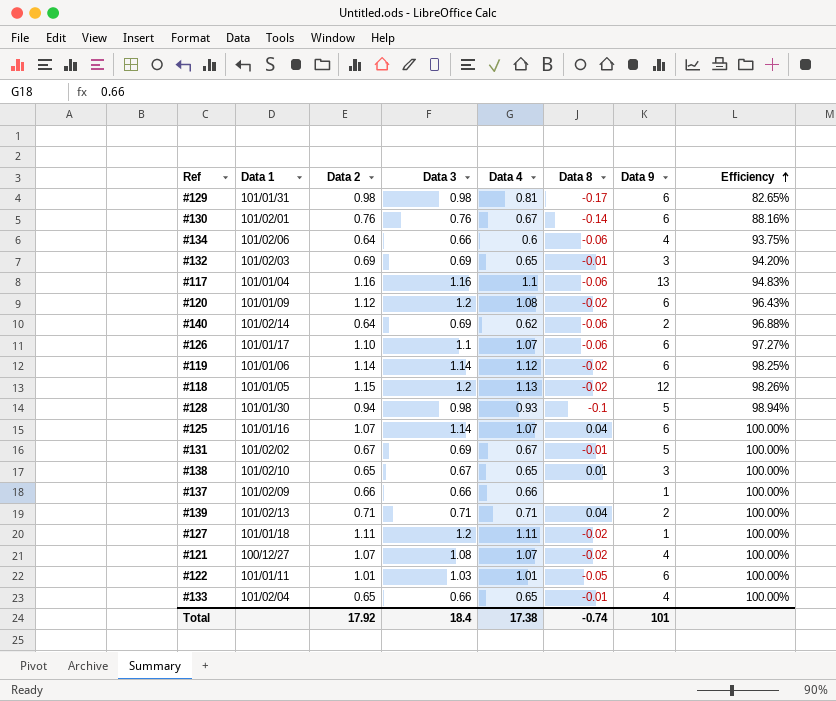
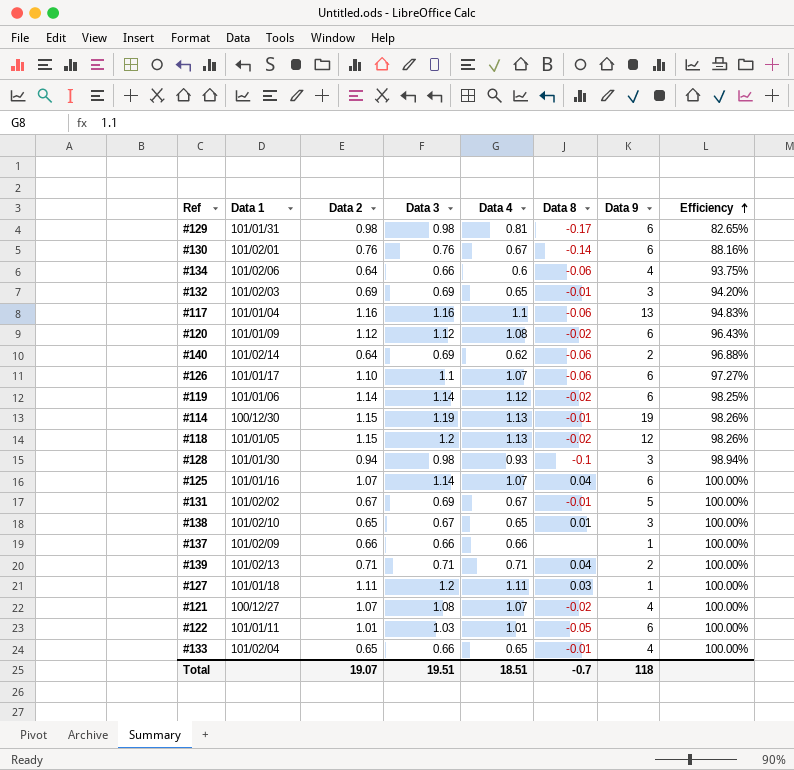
#120 | Data 3: 1.2 -> 1.12
row #114: none -> 100/12/30 | 1.15 | 1.19 | 1.13 | -0.01 | 19 | 98.26%
#128 | Data 9: 5 -> 3
#127 | Data 8: -0.02 -> 0.03
Total | Data 2: 17.92 -> 19.07
Total | Data 3: 18.4 -> 19.51
Total | Data 4: 17.38 -> 18.51
Total | Data 8: -0.74 -> -0.7
Total | Data 9: 101 -> 118

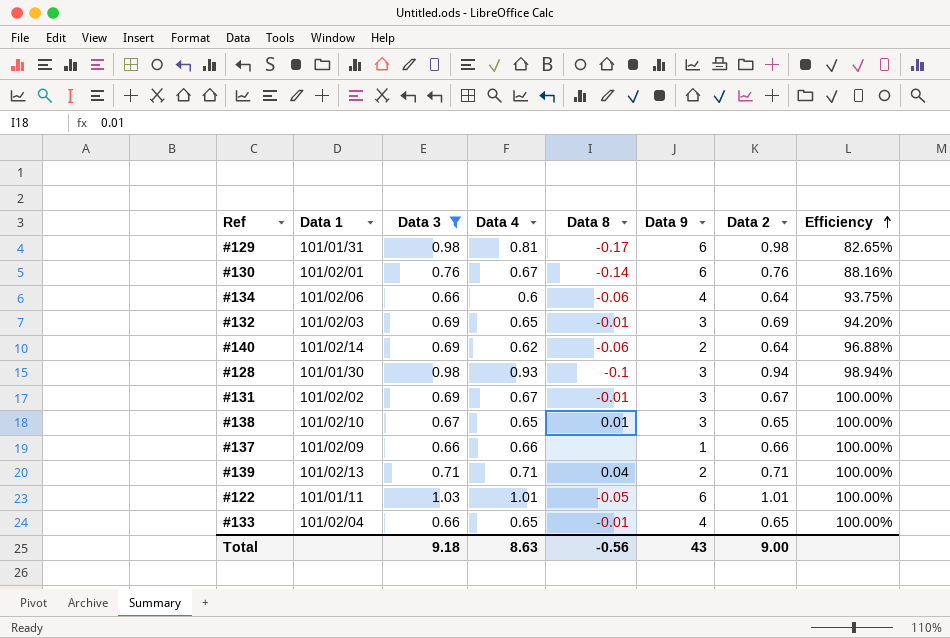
filter: none -> Data 3 <= 1.03
column Data 2 | position: 3 -> 7
#131 | Data 9: 5 -> 3
Total | Data 3: 19.51 -> 9.18
Total | Data 4: 18.51 -> 8.63
Total | Data 8: -0.7 -> -0.56
Total | Data 9: 118 -> 43
Total | Data 2: 19.07 -> 9.00

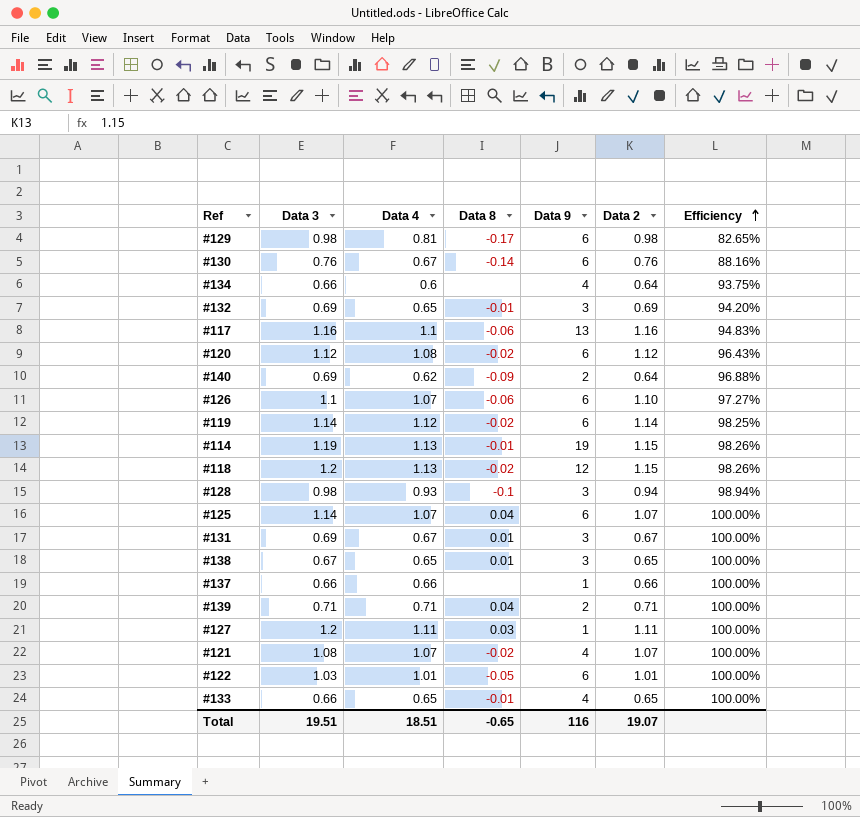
filter: Data 3 <= 1.03 -> none
column Data 1 | position: 2 -> none
#134 | Data 8: -0.06 -> none
#140 | Data 8: -0.06 -> -0.09
#131 | Data 8: -0.01 -> 0.01
Total | Data 3: 9.18 -> 19.51
Total | Data 4: 8.63 -> 18.51
Total | Data 8: -0.56 -> -0.65
Total | Data 9: 43 -> 116
Total | Data 2: 9.00 -> 19.07

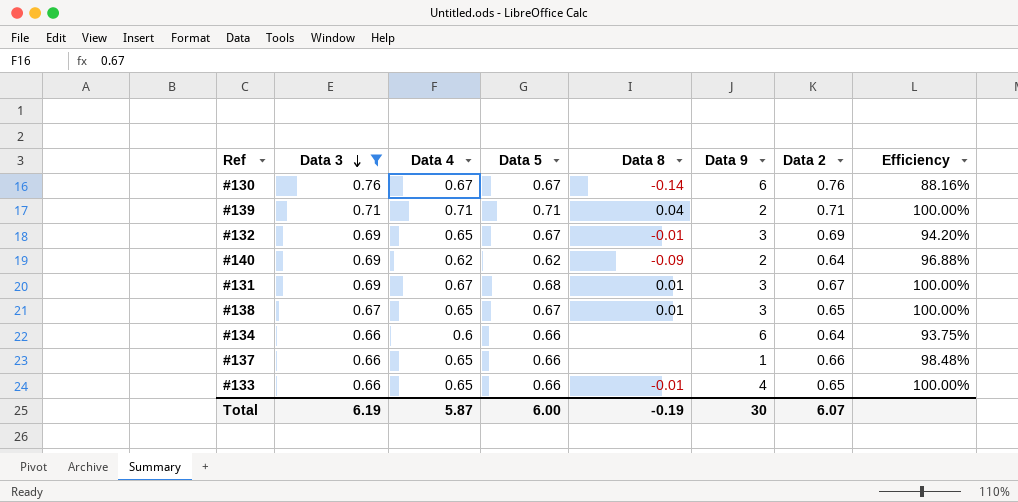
filter: none -> Data 3 <= 0.76
row order: Efficiency ascending -> Data 3 descending
column Data 5 | position: none -> 4
#134 | Data 9: 4 -> 6
#137 | Data 4: 0.66 -> 0.65
#137 | Efficiency: 100.00% -> 98.48%
Total | Data 3: 19.51 -> 6.19
Total | Data 4: 18.51 -> 5.87
Total | Data 8: -0.65 -> -0.19
Total | Data 9: 116 -> 30
Total | Data 2: 19.07 -> 6.07

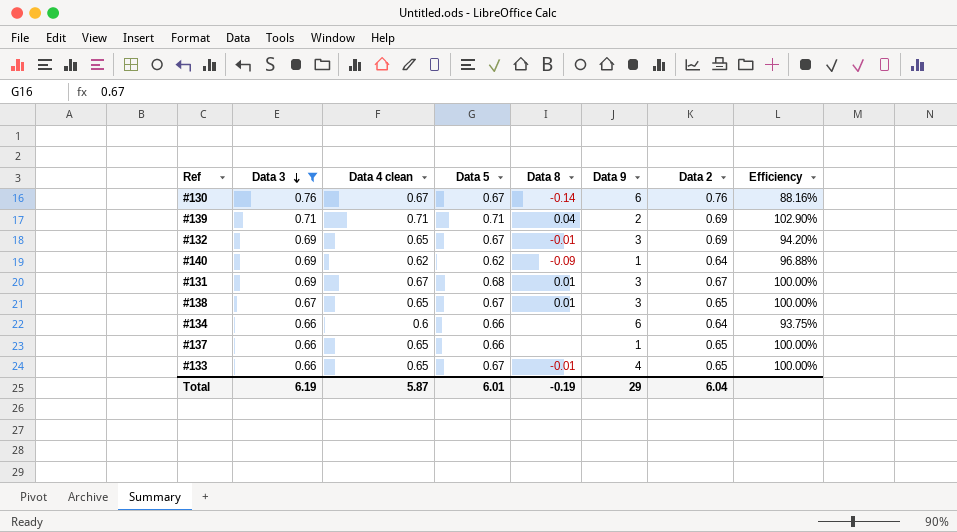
column name: Data 4 -> Data 4 clean
#139 | Data 2: 0.71 -> 0.69
#139 | Efficiency: 100.00% -> 102.90%
#140 | Data 9: 2 -> 1
#137 | Data 2: 0.66 -> 0.65
#137 | Efficiency: 98.48% -> 100.00%
#133 | Data 5: 0.66 -> 0.67
Total | Data 5: 6.00 -> 6.01
Total | Data 9: 30 -> 29
Total | Data 2: 6.07 -> 6.04

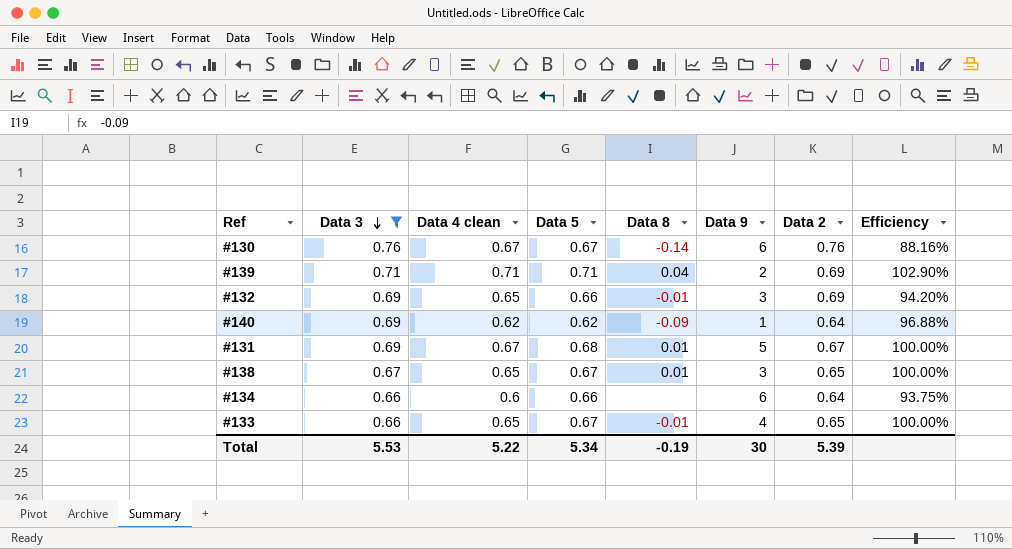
row #137: 0.66 | 0.65 | 0.66 | none | 1 | 0.65 | 100.00% -> none
#132 | Data 5: 0.67 -> 0.66
#131 | Data 9: 3 -> 5
Total | Data 3: 6.19 -> 5.53
Total | Data 4 clean: 5.87 -> 5.22
Total | Data 5: 6.01 -> 5.34
Total | Data 9: 29 -> 30
Total | Data 2: 6.04 -> 5.39

